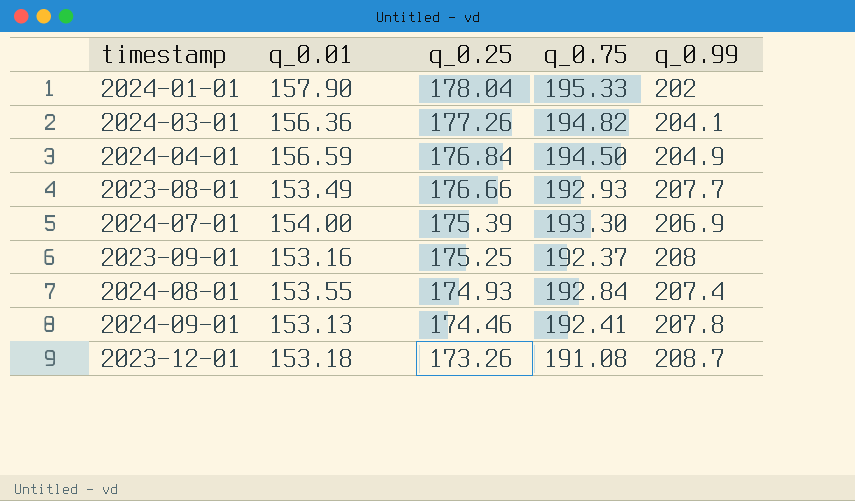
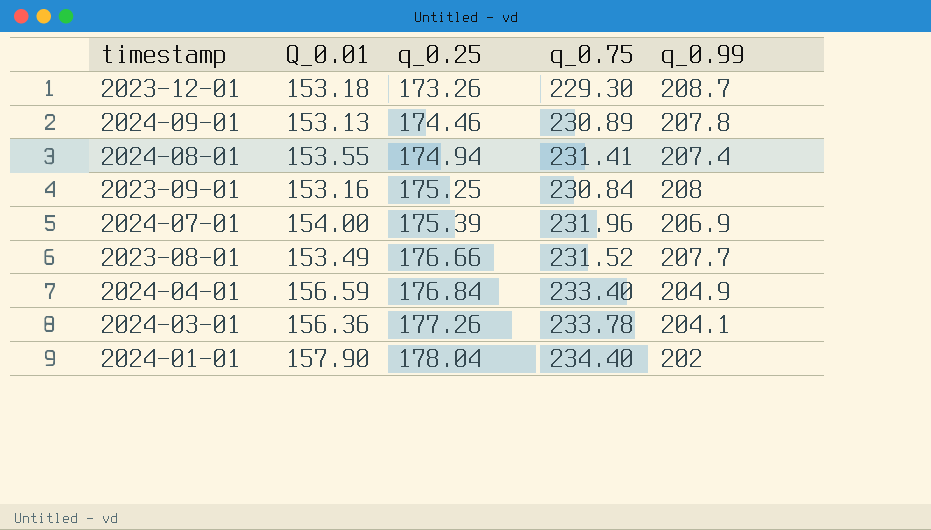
row order: q_0.25 descending -> q_0.25 ascending
column name: q_0.01 -> Q_0.01
2023-12-01 | q_0.75: 191.08 -> 229.30
2024-09-01 | q_0.75: 192.41 -> 230.89
2024-08-01 | q_0.25: 174.93 -> 174.94
2024-08-01 | q_0.75: 192.84 -> 231.41
2023-09-01 | q_0.75: 192.37 -> 230.84
2024-07-01 | q_0.75: 193.30 -> 231.96
2023-08-01 | q_0.75: 192.93 -> 231.52
2024-04-01 | q_0.75: 194.50 -> 233.40
2024-03-01 | q_0.75: 194.82 -> 233.78
2024-01-01 | q_0.75: 195.33 -> 234.40

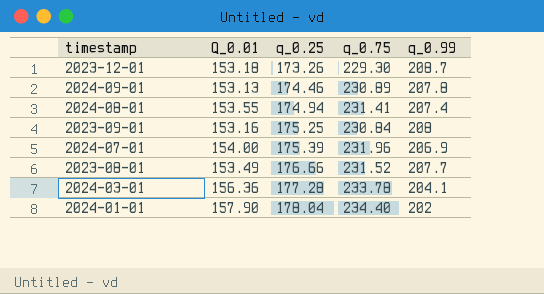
row 2024-04-01: 156.59 | 176.84 | 233.40 | 204.9 -> none
2024-03-01 | q_0.25: 177.26 -> 177.28

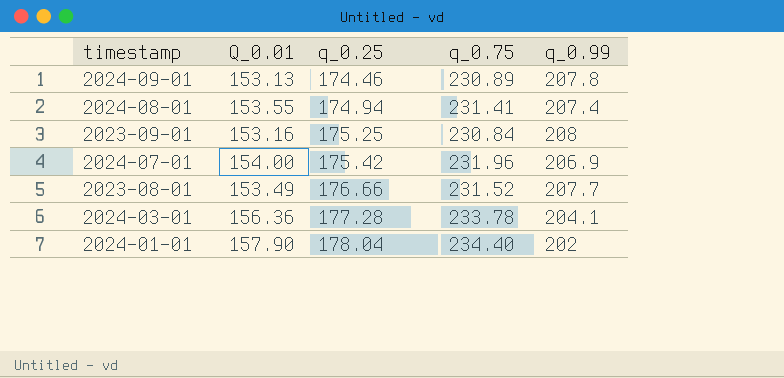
row 2023-12-01: 153.18 | 173.26 | 229.30 | 208.7 -> none
2024-07-01 | q_0.25: 175.39 -> 175.42

